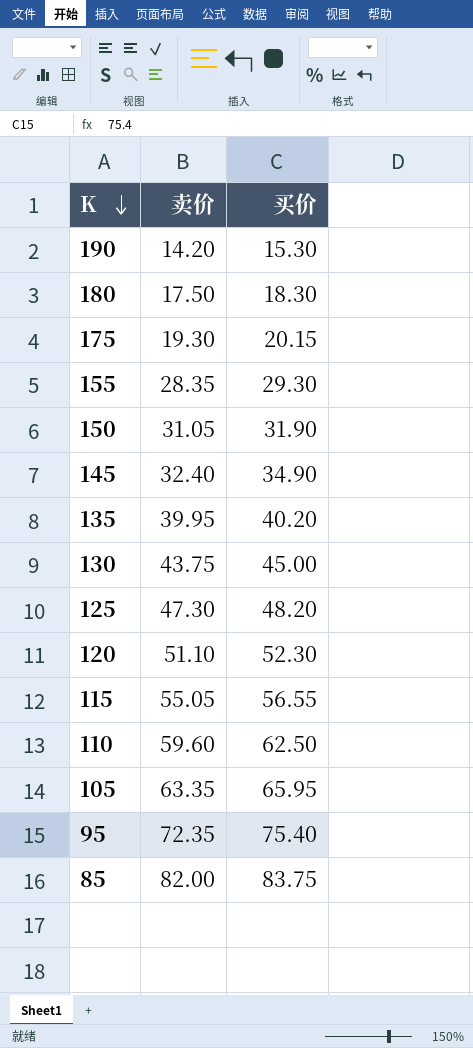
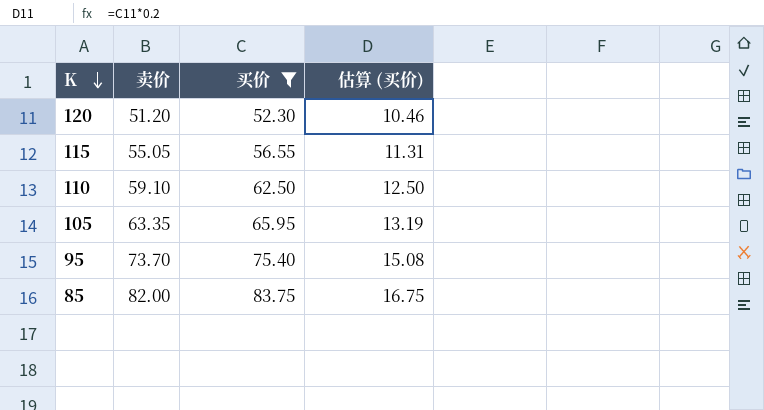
filter: none -> 买价 >= 52.30
column 估算 (买价) | formula: none -> [买价] * 0.2
120 | 卖价: 51.10 -> 51.20
110 | 卖价: 59.60 -> 59.10
95 | 卖价: 72.35 -> 73.70

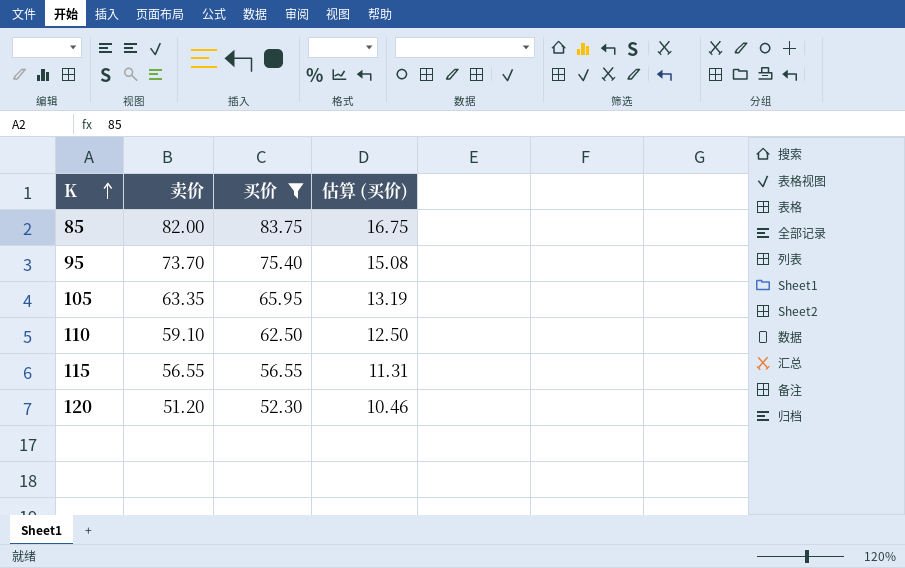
row order: K descending -> K ascending
115 | 卖价: 55.05 -> 56.55

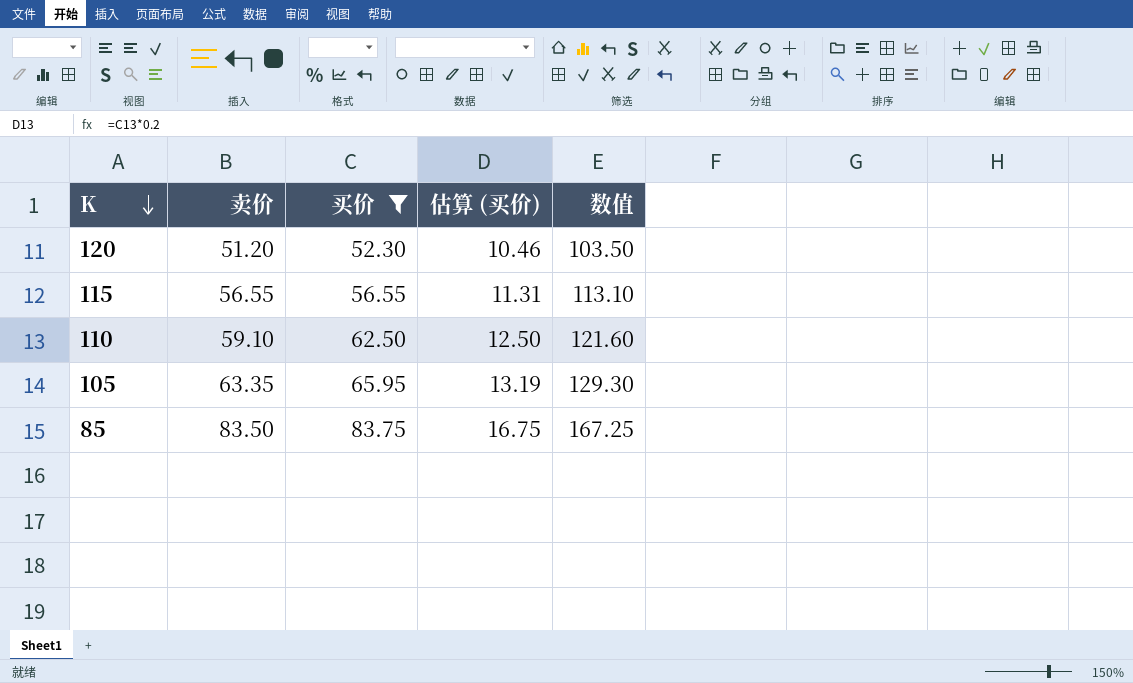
row order: K ascending -> K descending
column 数值 | formula: none -> [卖价] + [买价]
row 95: 73.70 | 75.40 | 15.08 -> none
85 | 卖价: 82.00 -> 83.50

